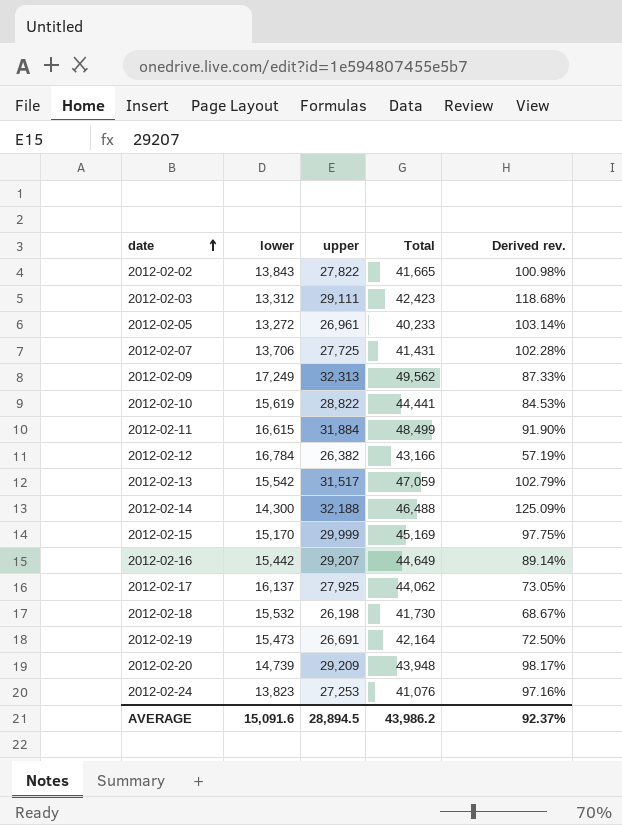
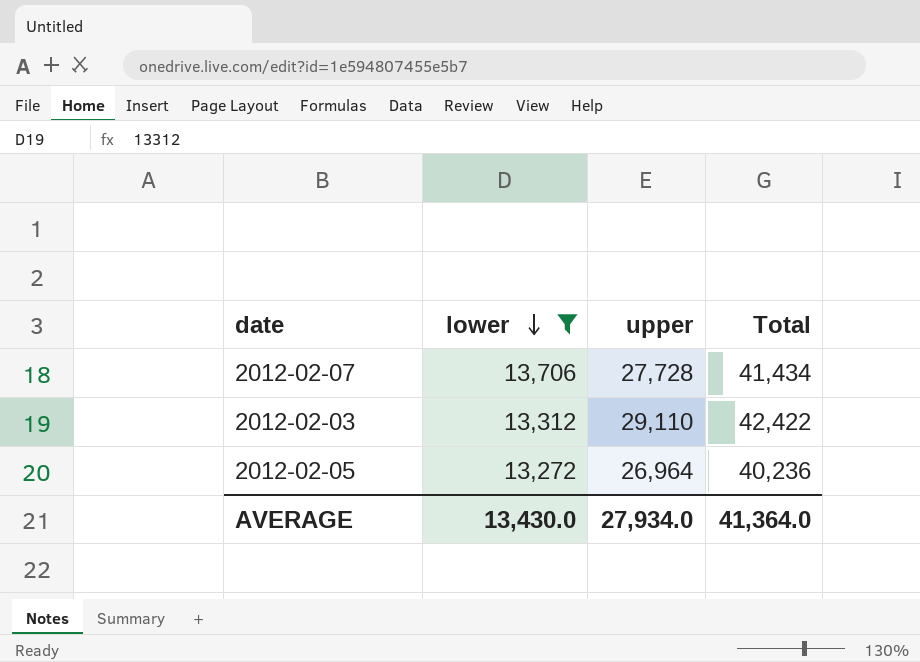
filter: none -> lower <= 13,706
row order: date ascending -> lower descending
column Derived rev. | formula: ([upper] - [lower]) / [lower] -> none
2012-02-07 | upper: 27,725 -> 27,728
2012-02-07 | Total: 41,431 -> 41,434
2012-02-03 | upper: 29,111 -> 29,110
2012-02-03 | Total: 42,423 -> 42,422
2012-02-05 | upper: 26,961 -> 26,964
2012-02-05 | Total: 40,233 -> 40,236
AVERAGE | lower: 15,091.6 -> 13,430.0
AVERAGE | upper: 28,894.5 -> 27,934.0
AVERAGE | Total: 43,986.2 -> 41,364.0

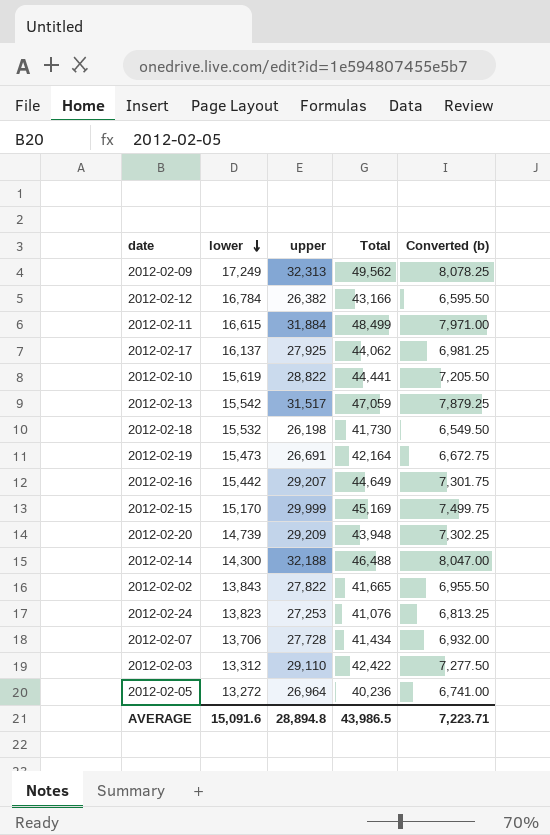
filter: lower <= 13,706 -> none
column Converted (b) | formula: none -> [upper] * 0.25
AVERAGE | lower: 13,430.0 -> 15,091.6
AVERAGE | upper: 27,934.0 -> 28,894.8
AVERAGE | Total: 41,364.0 -> 43,986.5

